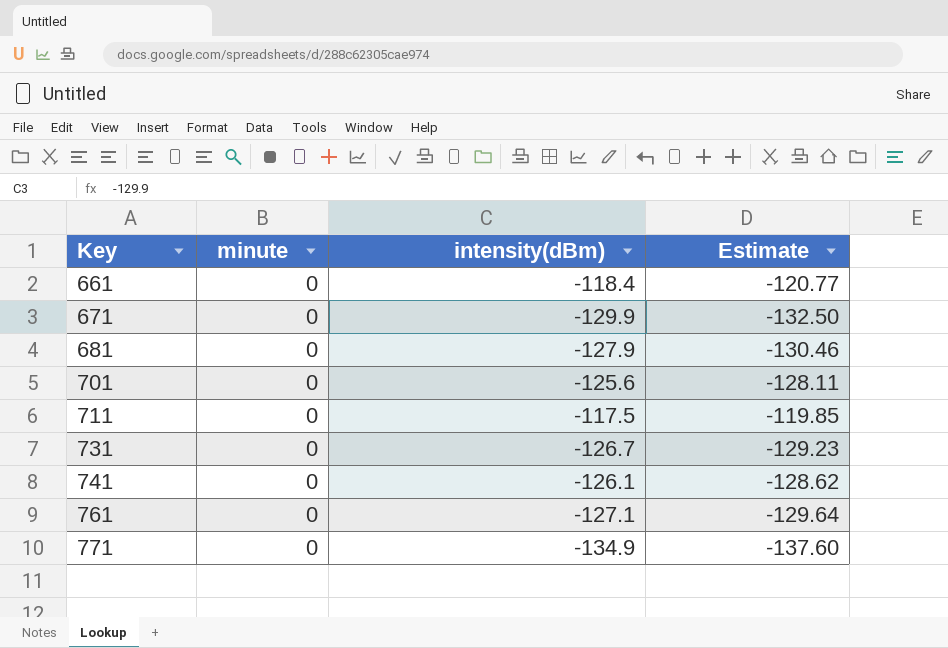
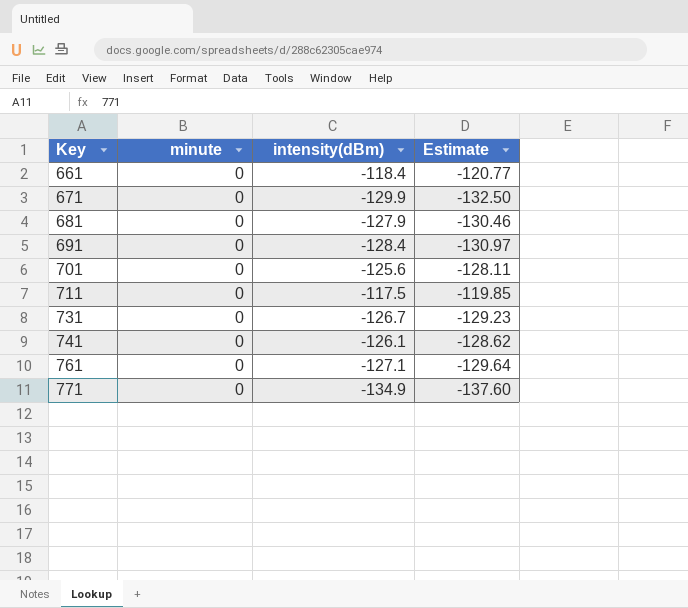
row 691: none -> 0 | -128.4 | -130.97

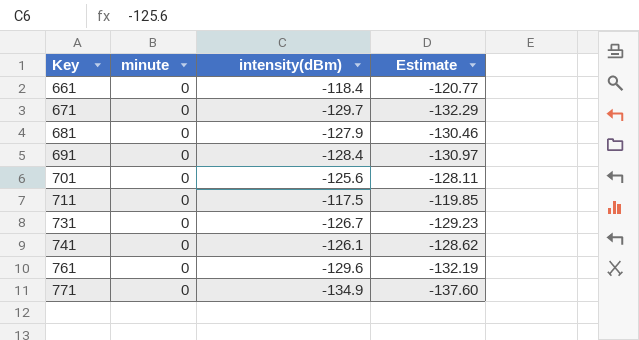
671 | intensity(dBm): -129.9 -> -129.7
671 | Estimate: -132.50 -> -132.29
761 | intensity(dBm): -127.1 -> -129.6
761 | Estimate: -129.64 -> -132.19

